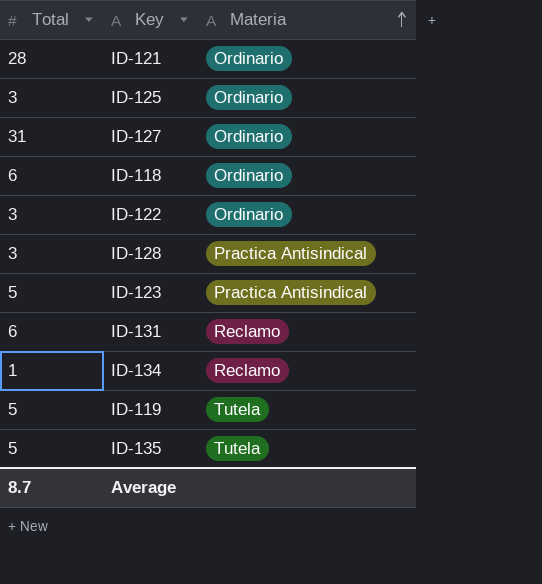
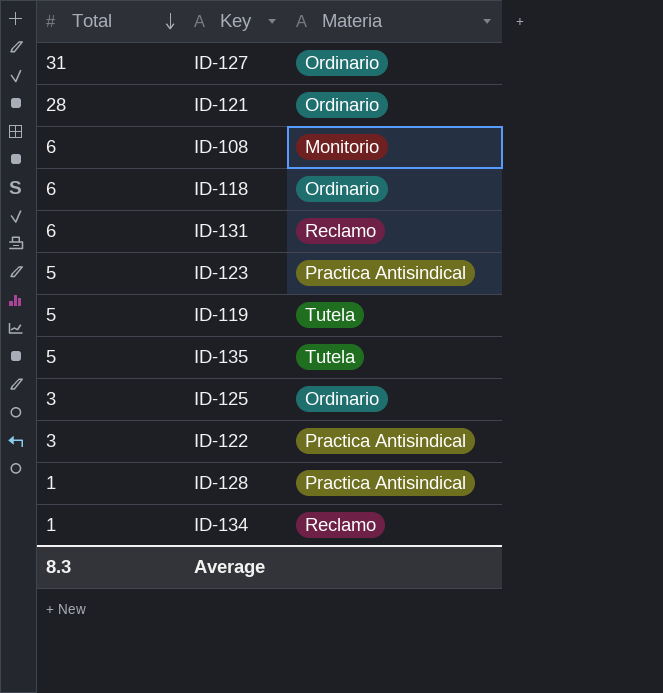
row order: Materia ascending -> Total descending
row ID-108: none -> 6 | Monitorio
ID-122 | Materia: Ordinario -> Practica Antisindical
ID-128 | Total: 3 -> 1
Average | Total: 8.7 -> 8.3

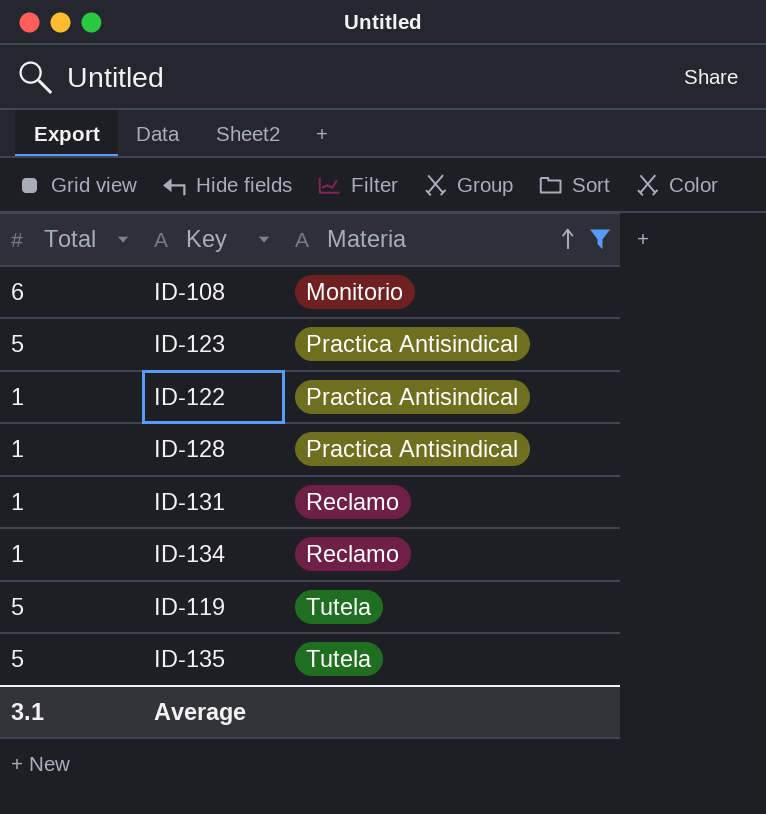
filter: none -> Materia != Ordinario
row order: Total descending -> Materia ascending
ID-122 | Total: 3 -> 1
ID-131 | Total: 6 -> 1
Average | Total: 8.3 -> 3.1

